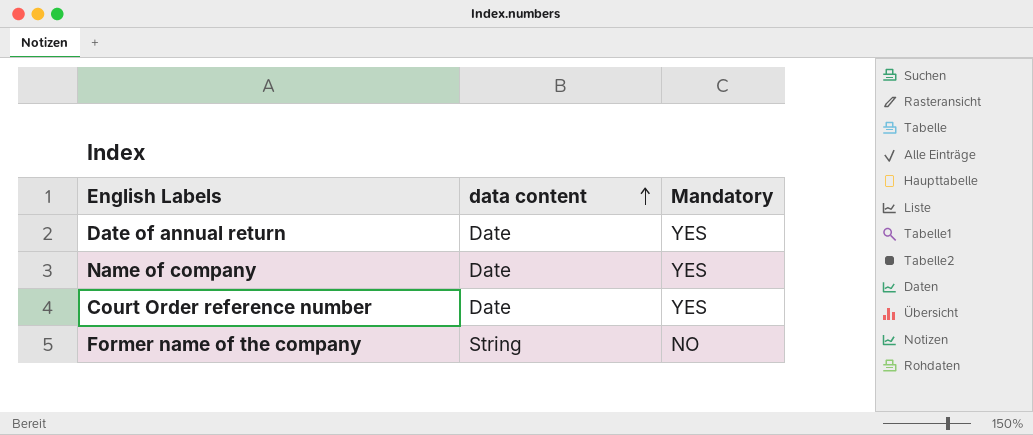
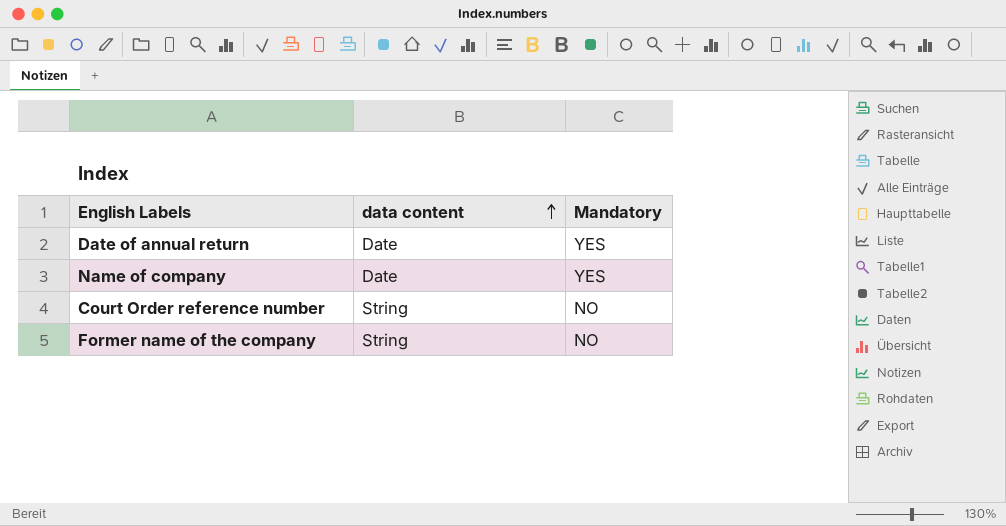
Court Order reference number | data content: Date -> String
Court Order reference number | Mandatory: YES -> NO

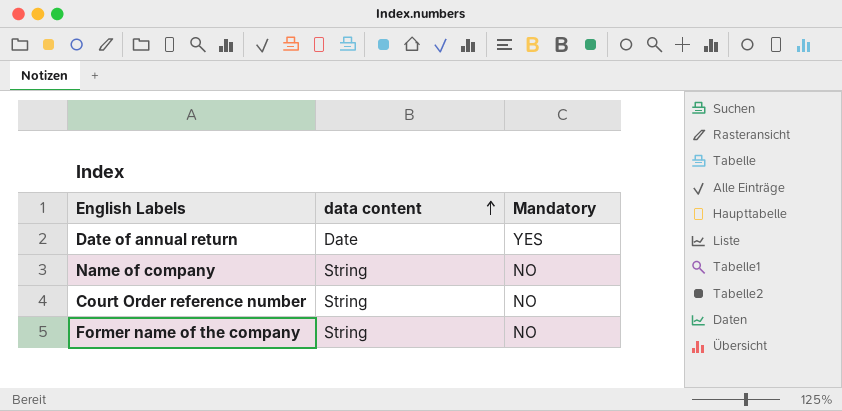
Name of company | data content: Date -> String
Name of company | Mandatory: YES -> NO

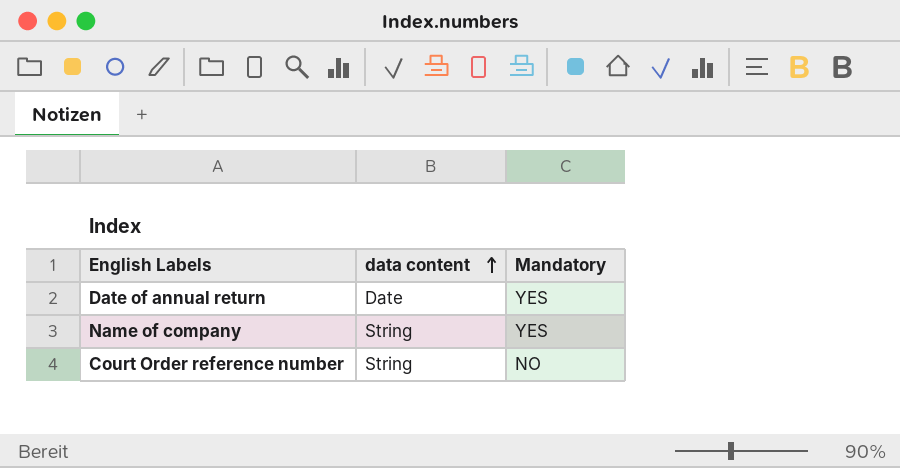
row Former name of the company: String | NO -> none
Name of company | Mandatory: NO -> YES

